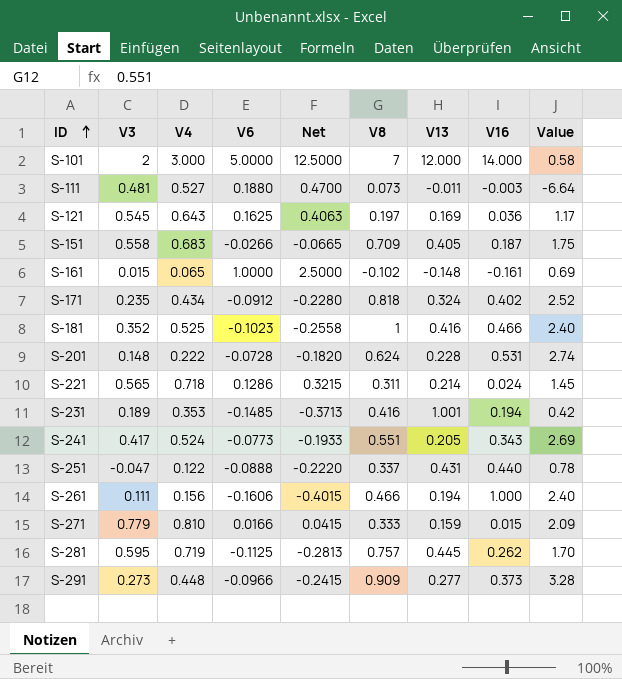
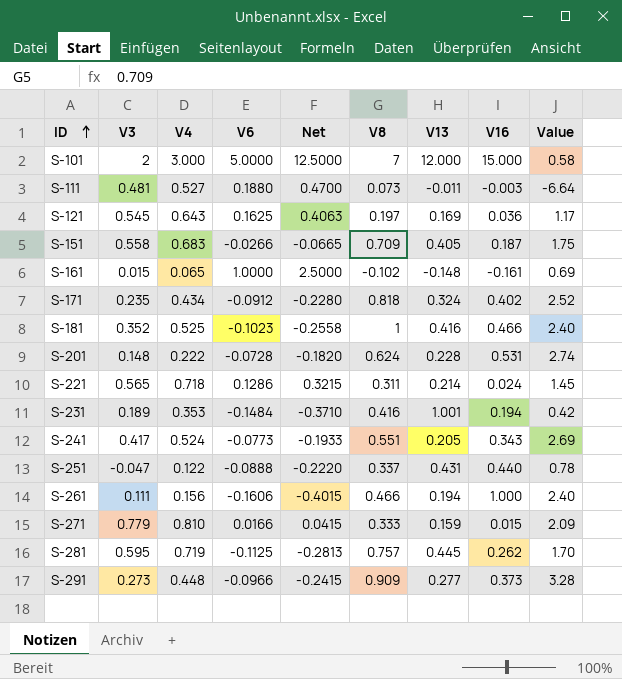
S-101 | V16: 14.000 -> 15.000
S-231 | V6: -0.1485 -> -0.1484
S-231 | Net: -0.3713 -> -0.3710

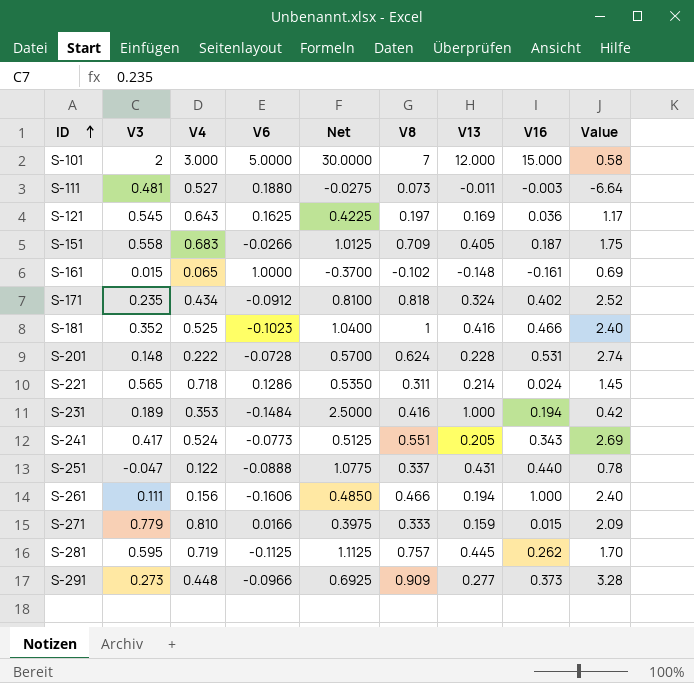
column Net | formula: [V6] * 2.5 -> [V13] * 2.5
S-231 | V13: 1.001 -> 1.000

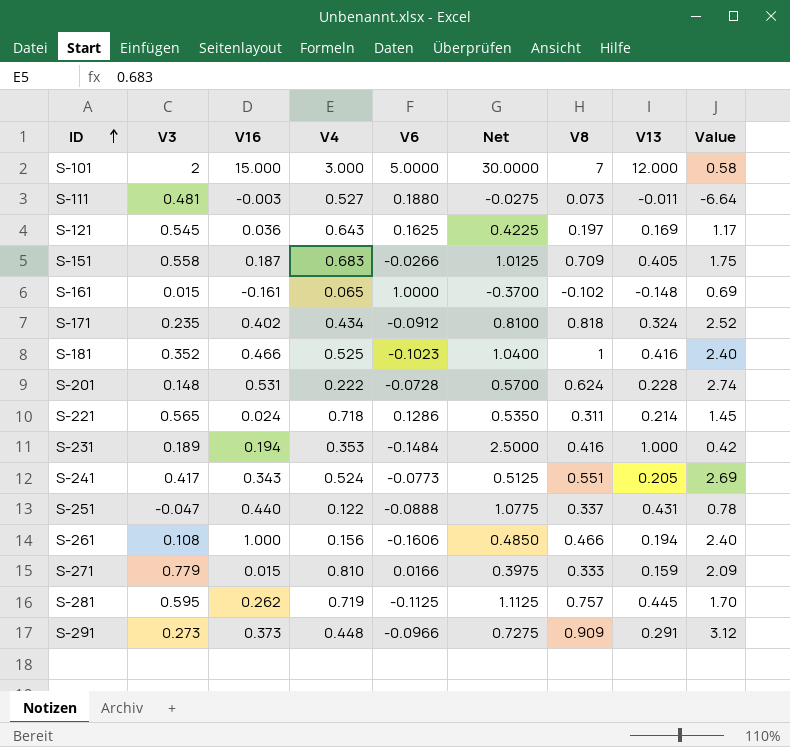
column V16 | position: 8 -> 3
S-261 | V3: 0.111 -> 0.108
S-291 | Net: 0.6925 -> 0.7275
S-291 | V13: 0.277 -> 0.291
S-291 | Value: 3.28 -> 3.12

